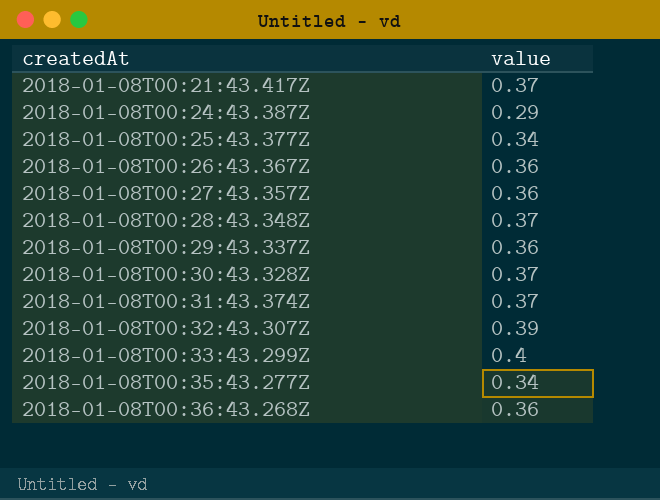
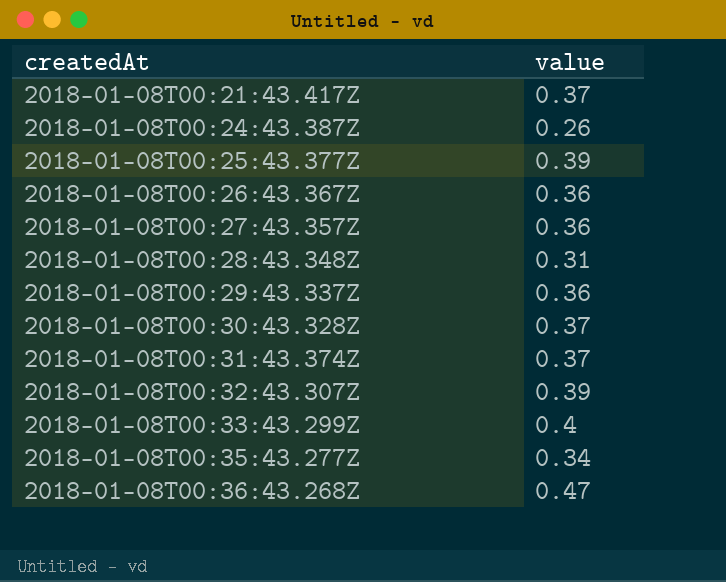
2018-01-08T00:24:43.387Z | value: 0.29 -> 0.26
2018-01-08T00:25:43.377Z | value: 0.34 -> 0.39
2018-01-08T00:28:43.348Z | value: 0.37 -> 0.31
2018-01-08T00:36:43.268Z | value: 0.36 -> 0.47

